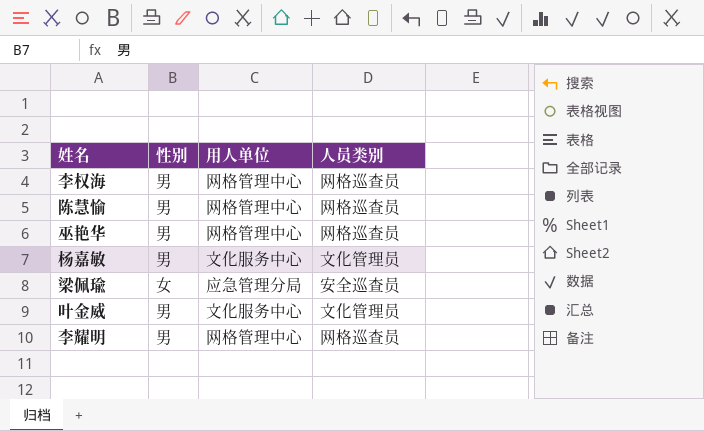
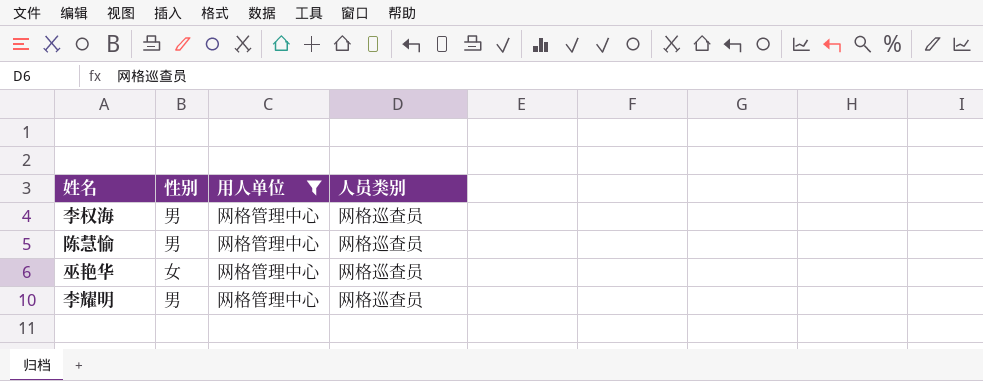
filter: none -> 用人单位 = 网格管理中心
巫艳华 | 性别: 男 -> 女

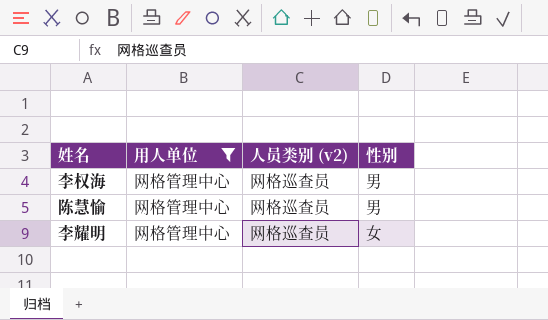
column name: 人员类别 -> 人员类别 (v2)
column 性别 | position: 2 -> 4
row 巫艳华: 女 | 网格管理中心 | 网格巡查员 -> none
李耀明 | 性别: 男 -> 女

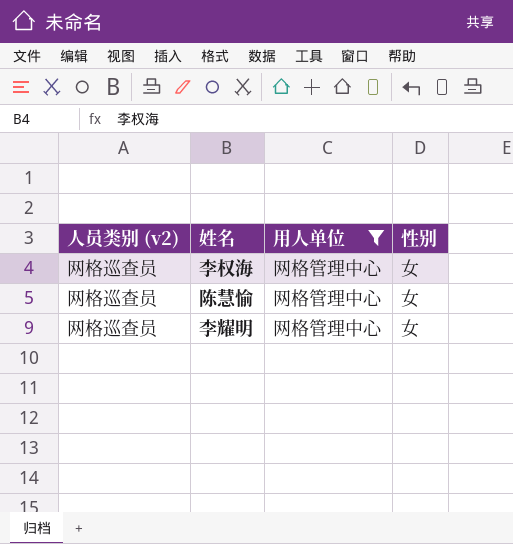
column 人员类别 (v2) | position: 3 -> 1
李权海 | 性别: 男 -> 女
陈慧愉 | 性别: 男 -> 女

